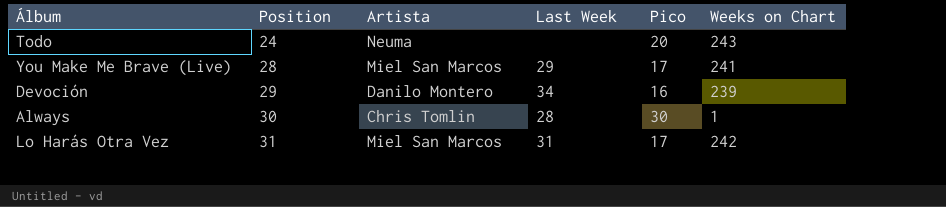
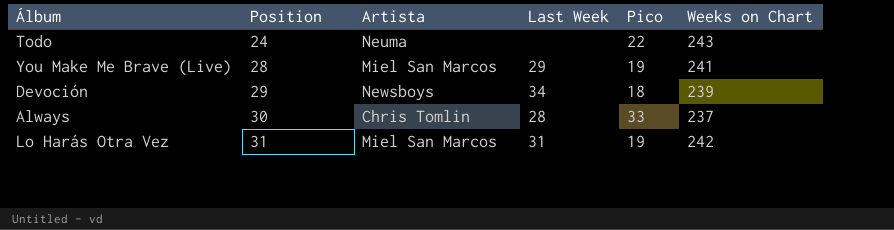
Todo | Pico: 20 -> 22
You Make Me Brave (Live) | Pico: 17 -> 19
Devoción | Artista: Danilo Montero -> Newsboys
Devoción | Pico: 16 -> 18
Always | Pico: 30 -> 33
Always | Weeks on Chart: 1 -> 237
Lo Harás Otra Vez | Pico: 17 -> 19

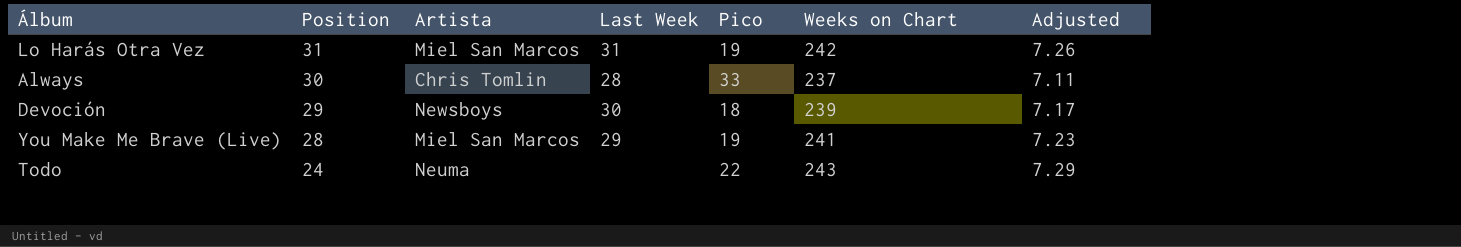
row order: Position ascending -> Position descending
column Adjusted | formula: none -> [Weeks on Chart] * 0.03
Devoción | Last Week: 34 -> 30

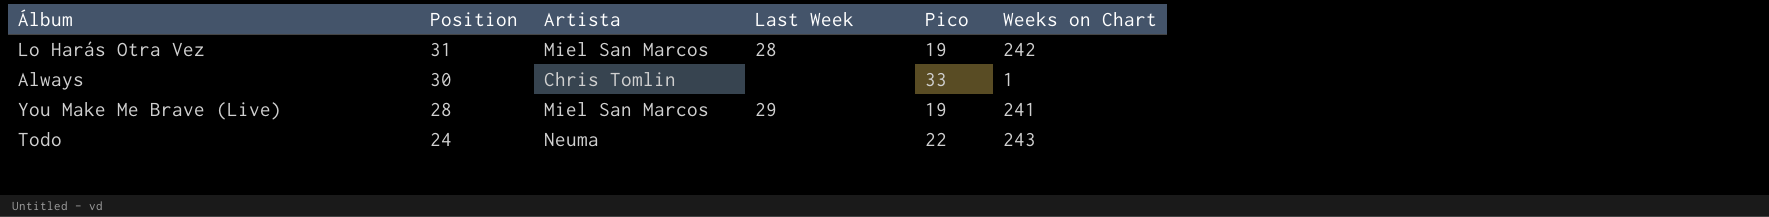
column Adjusted | formula: [Weeks on Chart] * 0.03 -> none
row Devoción: 29 | Newsboys | 30 | 18 | 239 | 7.17 -> none
Lo Harás Otra Vez | Last Week: 31 -> 28
Always | Last Week: 28 -> none
Always | Weeks on Chart: 237 -> 1

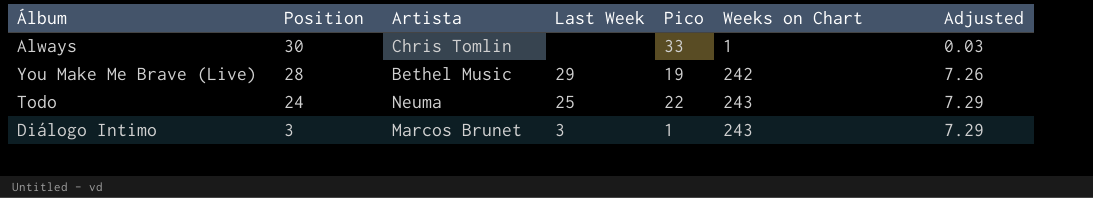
column Adjusted | formula: none -> [Weeks on Chart] * 0.03
row Lo Harás Otra Vez: 31 | Miel San Marcos | 28 | 19 | 242 -> none
You Make Me Brave (Live) | Artista: Miel San Marcos -> Bethel Music
You Make Me Brave (Live) | Weeks on Chart: 241 -> 242
Todo | Last Week: none -> 25
row Diálogo Intimo: none -> 3 | Marcos Brunet | 3 | 1 | 243 | 7.29

